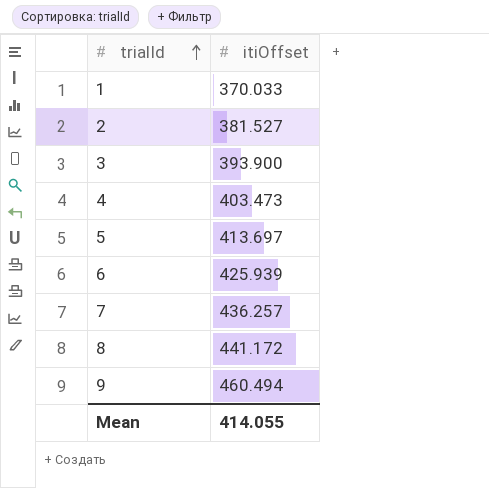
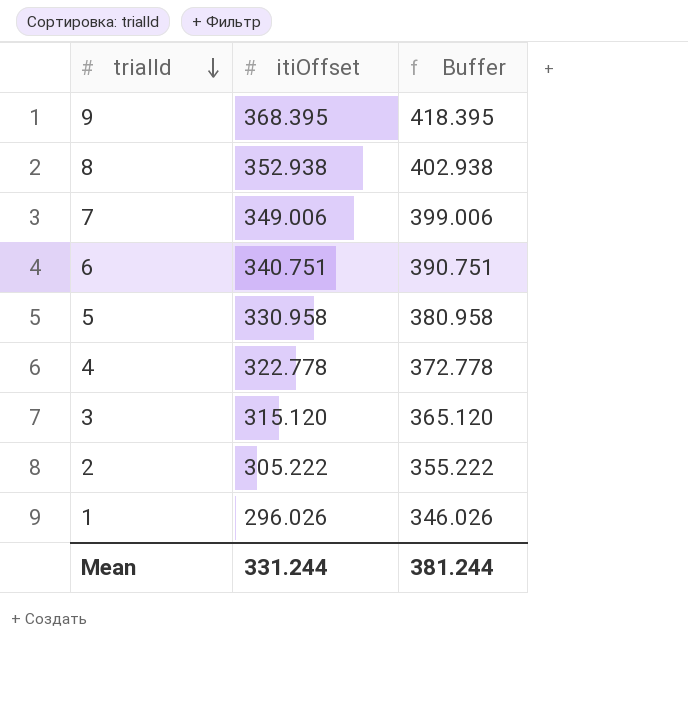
row order: trialId ascending -> trialId descending
column Buffer | formula: none -> [itiOffset] + 50
9 | itiOffset: 460.494 -> 368.395
8 | itiOffset: 441.172 -> 352.938
7 | itiOffset: 436.257 -> 349.006
6 | itiOffset: 425.939 -> 340.751
5 | itiOffset: 413.697 -> 330.958
4 | itiOffset: 403.473 -> 322.778
3 | itiOffset: 393.900 -> 315.120
2 | itiOffset: 381.527 -> 305.222
1 | itiOffset: 370.033 -> 296.026
Mean | itiOffset: 414.055 -> 331.244

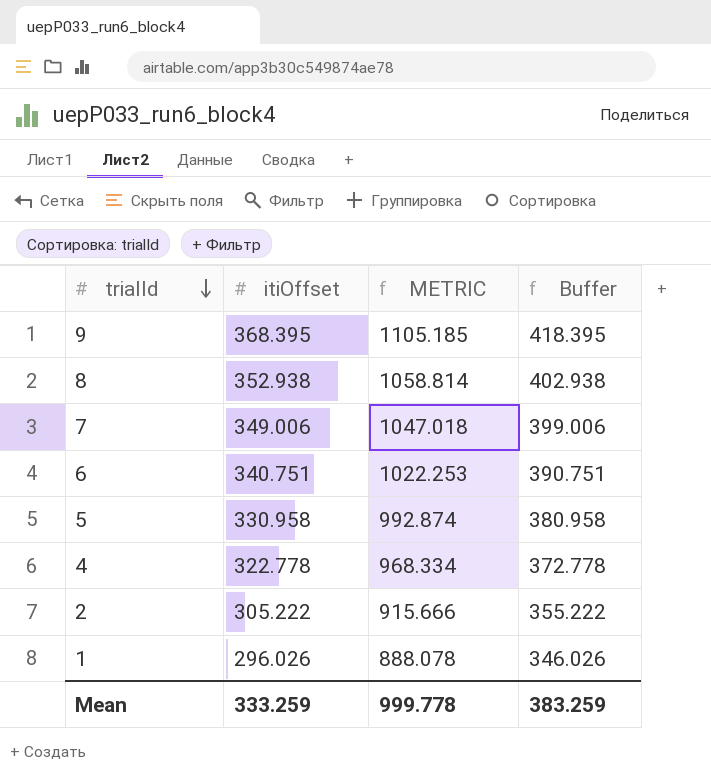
column METRIC | formula: none -> [itiOffset] * 3
row 3: 315.120 | 365.120 -> none
Mean | itiOffset: 331.244 -> 333.259
Mean | Buffer: 381.244 -> 383.259

